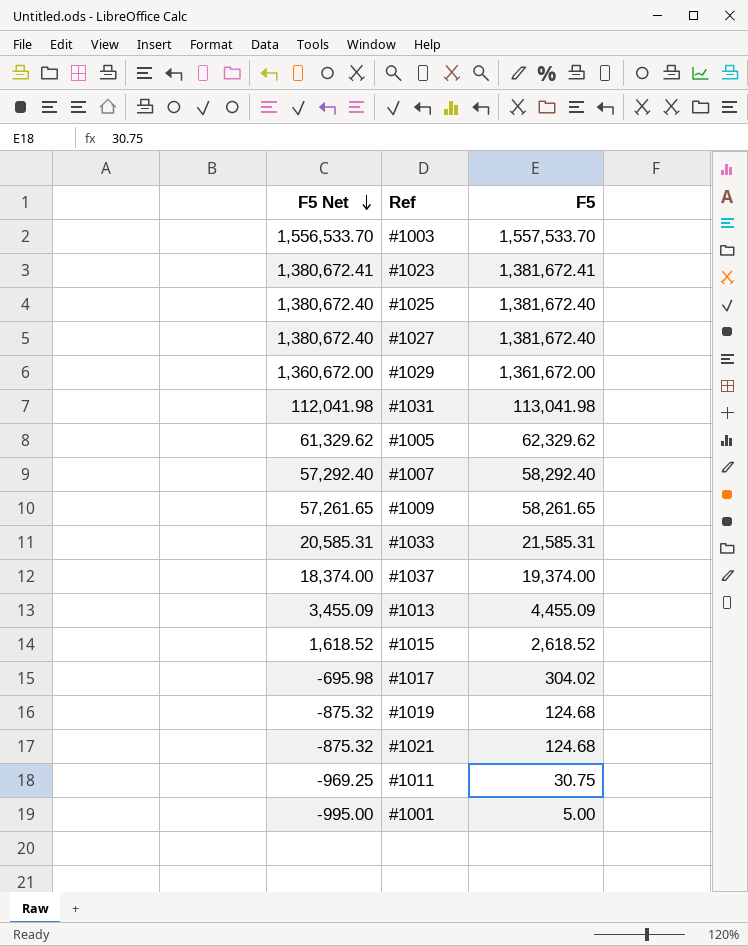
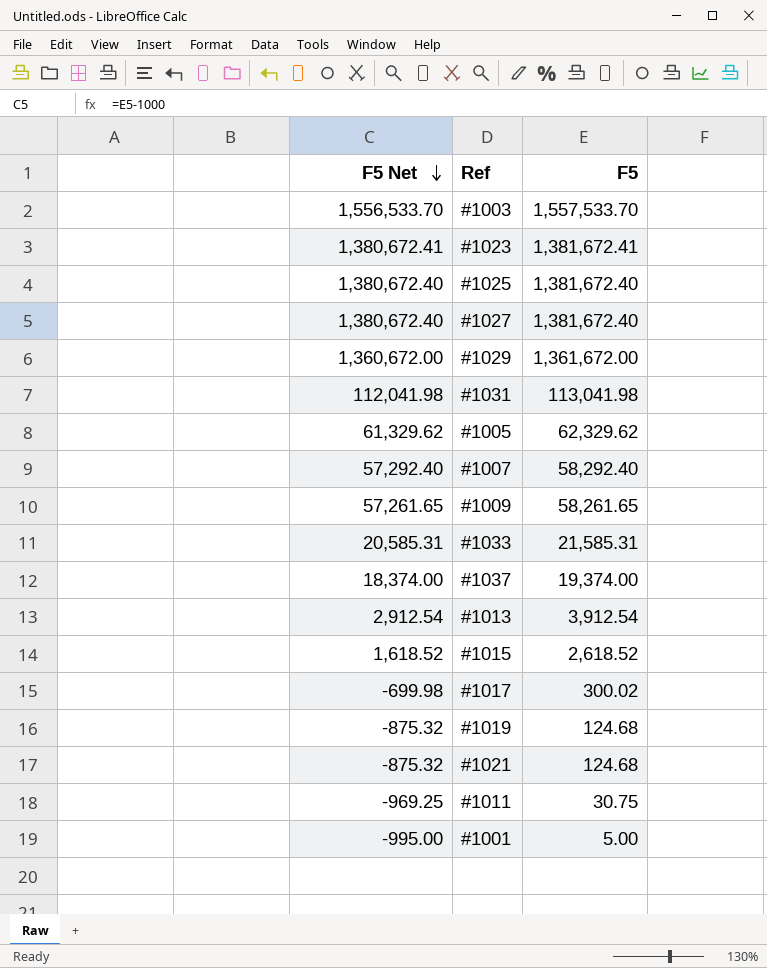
#1013 | F5 Net: 3,455.09 -> 2,912.54
#1013 | F5: 4,455.09 -> 3,912.54
#1017 | F5 Net: -695.98 -> -699.98
#1017 | F5: 304.02 -> 300.02

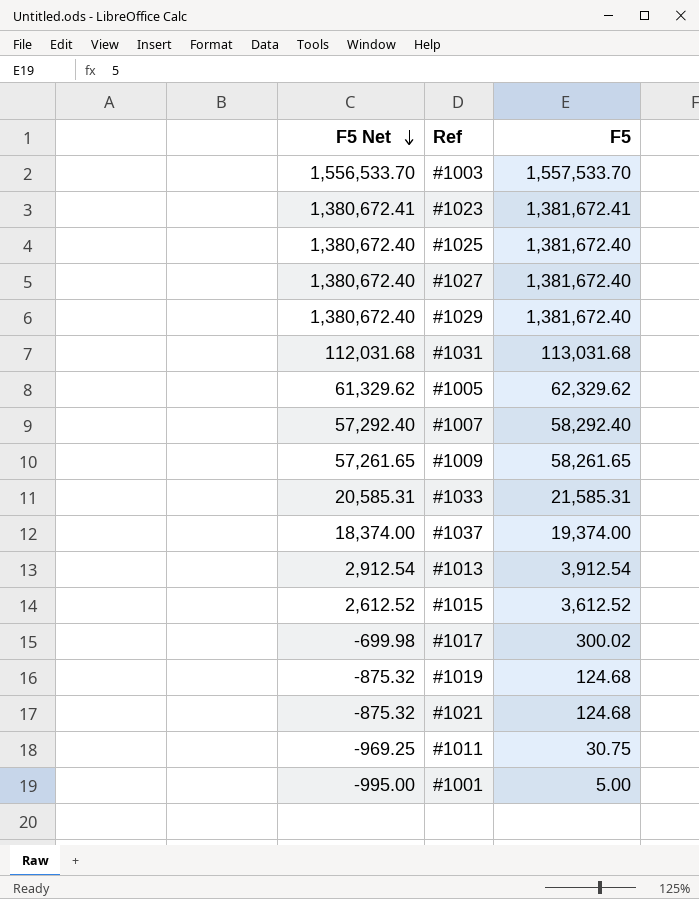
#1029 | F5 Net: 1,360,672.00 -> 1,380,672.40
#1029 | F5: 1,361,672.00 -> 1,381,672.40
#1031 | F5 Net: 112,041.98 -> 112,031.68
#1031 | F5: 113,041.98 -> 113,031.68
#1015 | F5 Net: 1,618.52 -> 2,612.52
#1015 | F5: 2,618.52 -> 3,612.52

